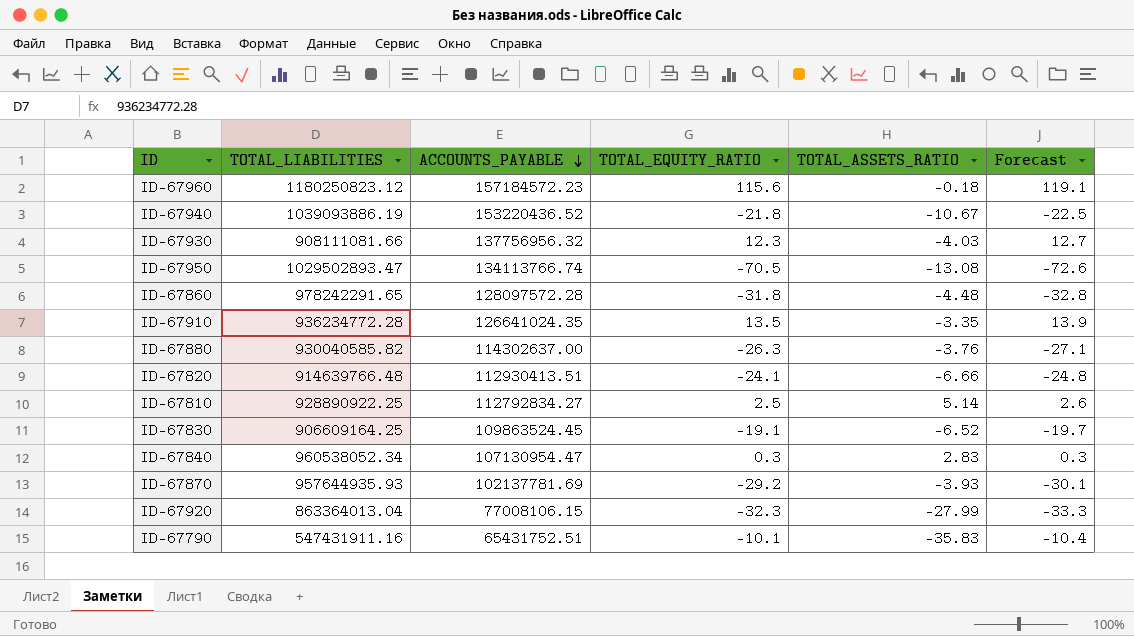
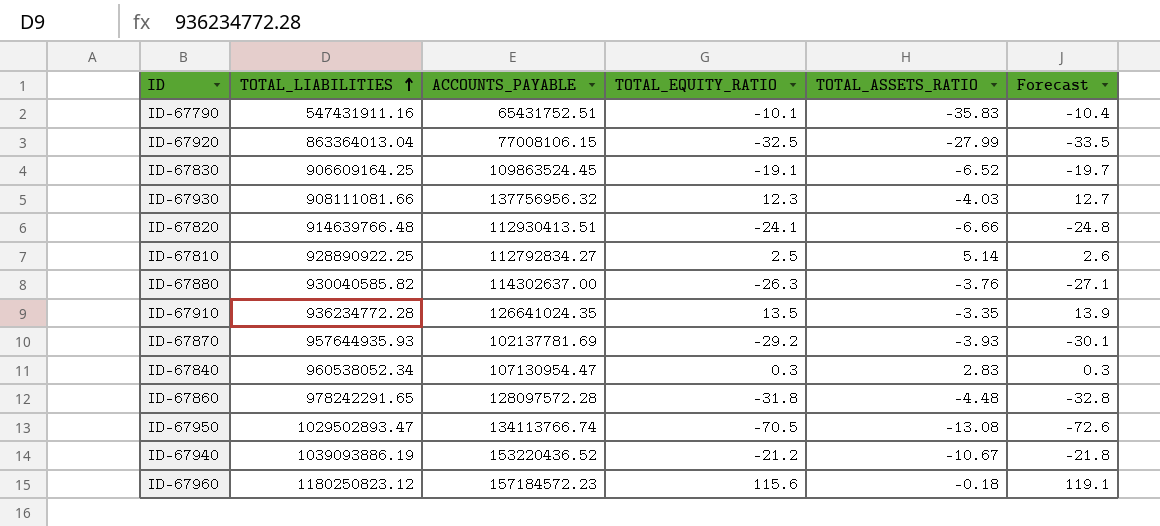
row order: ACCOUNTS_PAYABLE descending -> TOTAL_LIABILITIES ascending
ID-67920 | TOTAL_EQUITY_RATIO: -32.3 -> -32.5
ID-67920 | Forecast: -33.3 -> -33.5
ID-67940 | TOTAL_EQUITY_RATIO: -21.8 -> -21.2
ID-67940 | Forecast: -22.5 -> -21.8

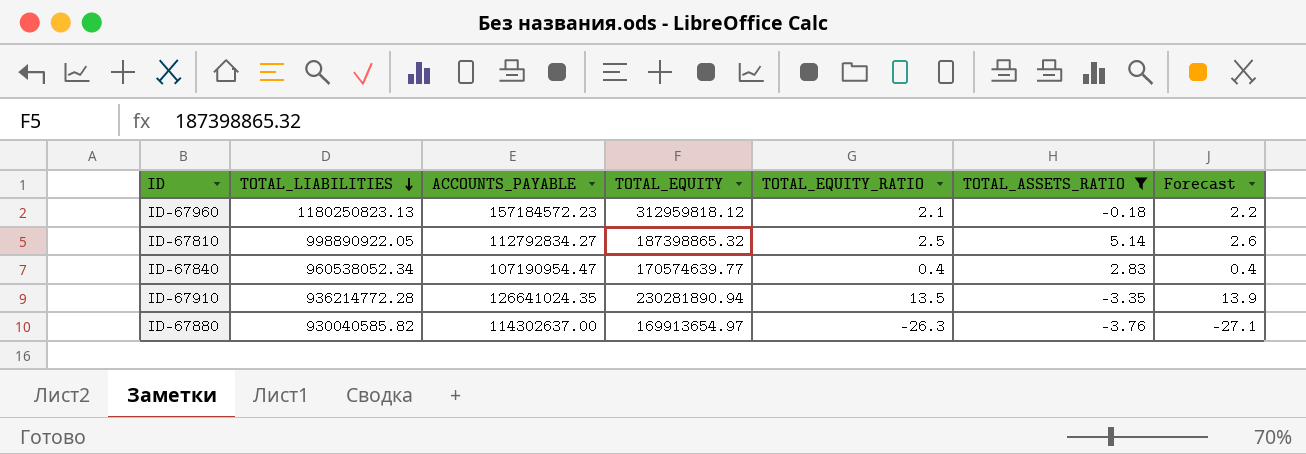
filter: none -> TOTAL_ASSETS_RATIO >= -3.76
row order: TOTAL_LIABILITIES ascending -> TOTAL_LIABILITIES descending
column TOTAL_EQUITY | position: none -> 4
ID-67960 | TOTAL_LIABILITIES: 1180250823.12 -> 1180250823.13
ID-67960 | TOTAL_EQUITY_RATIO: 115.6 -> 2.1
ID-67960 | Forecast: 119.1 -> 2.2
ID-67810 | TOTAL_LIABILITIES: 928890922.25 -> 998890922.05
ID-67840 | ACCOUNTS_PAYABLE: 107130954.47 -> 107190954.47
ID-67840 | TOTAL_EQUITY_RATIO: 0.3 -> 0.4
ID-67840 | Forecast: 0.3 -> 0.4
ID-67910 | TOTAL_LIABILITIES: 936234772.28 -> 936214772.28

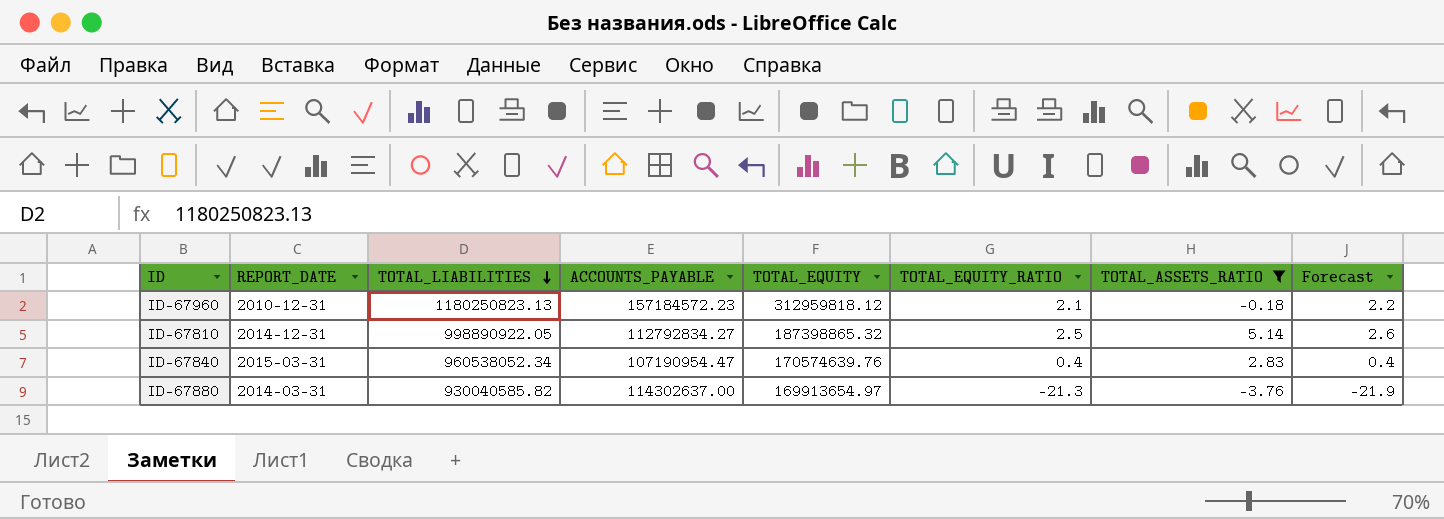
column REPORT_DATE | position: none -> 2
row ID-67910: 936214772.28 | 126641024.35 | 230281890.94 | 13.5 | -3.35 | 13.9 -> none
ID-67840 | TOTAL_EQUITY: 170574639.77 -> 170574639.76
ID-67880 | TOTAL_EQUITY_RATIO: -26.3 -> -21.3
ID-67880 | Forecast: -27.1 -> -21.9

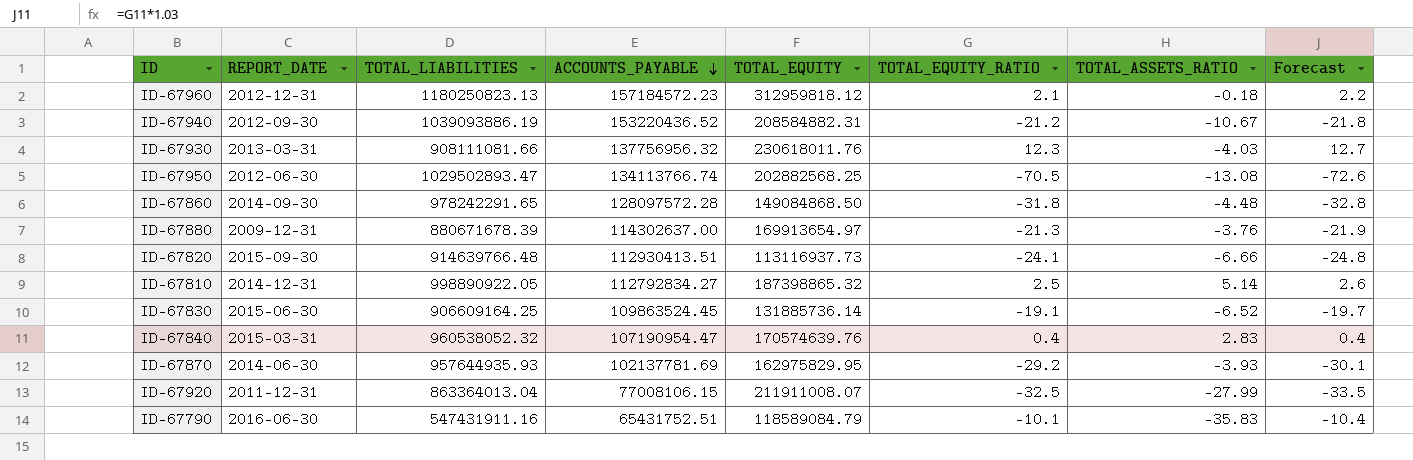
filter: TOTAL_ASSETS_RATIO >= -3.76 -> none
row order: TOTAL_LIABILITIES descending -> ACCOUNTS_PAYABLE descending
ID-67960 | REPORT_DATE: 2010-12-31 -> 2012-12-31
ID-67880 | REPORT_DATE: 2014-03-31 -> 2009-12-31
ID-67880 | TOTAL_LIABILITIES: 930040585.82 -> 880671678.39
ID-67840 | TOTAL_LIABILITIES: 960538052.34 -> 960538052.32

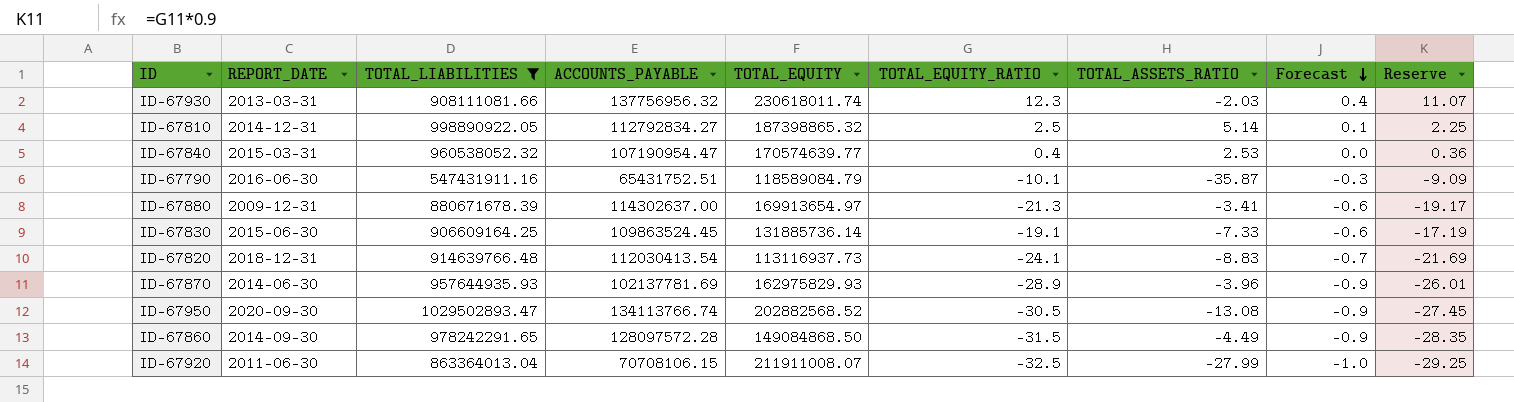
filter: none -> TOTAL_LIABILITIES <= 1029502893.47
row order: ACCOUNTS_PAYABLE descending -> Forecast descending
column Forecast | formula: [TOTAL_EQUITY_RATIO] * 1.03 -> [TOTAL_EQUITY_RATIO] * 0.03
column Reserve | formula: none -> [TOTAL_EQUITY_RATIO] * 0.9
ID-67930 | TOTAL_EQUITY: 230618011.76 -> 230618011.74
ID-67930 | TOTAL_ASSETS_RATIO: -4.03 -> -2.03
ID-67840 | TOTAL_EQUITY: 170574639.76 -> 170574639.77
ID-67840 | TOTAL_ASSETS_RATIO: 2.83 -> 2.53
ID-67790 | TOTAL_ASSETS_RATIO: -35.83 -> -35.87
ID-67880 | TOTAL_ASSETS_RATIO: -3.76 -> -3.41
ID-67830 | TOTAL_ASSETS_RATIO: -6.52 -> -7.33
ID-67820 | REPORT_DATE: 2015-09-30 -> 2018-12-31
ID-67820 | ACCOUNTS_PAYABLE: 112930413.51 -> 112030413.54
ID-67820 | TOTAL_ASSETS_RATIO: -6.66 -> -8.83
ID-67870 | TOTAL_EQUITY: 162975829.95 -> 162975829.93
ID-67870 | TOTAL_EQUITY_RATIO: -29.2 -> -28.9
ID-67870 | TOTAL_ASSETS_RATIO: -3.93 -> -3.96
ID-67950 | REPORT_DATE: 2012-06-30 -> 2020-09-30
ID-67950 | TOTAL_EQUITY: 202882568.25 -> 202882568.52
ID-67950 | TOTAL_EQUITY_RATIO: -70.5 -> -30.5
ID-67860 | TOTAL_EQUITY_RATIO: -31.8 -> -31.5
ID-67860 | TOTAL_ASSETS_RATIO: -4.48 -> -4.49
ID-67920 | REPORT_DATE: 2011-12-31 -> 2011-06-30
ID-67920 | ACCOUNTS_PAYABLE: 77008106.15 -> 70708106.15

